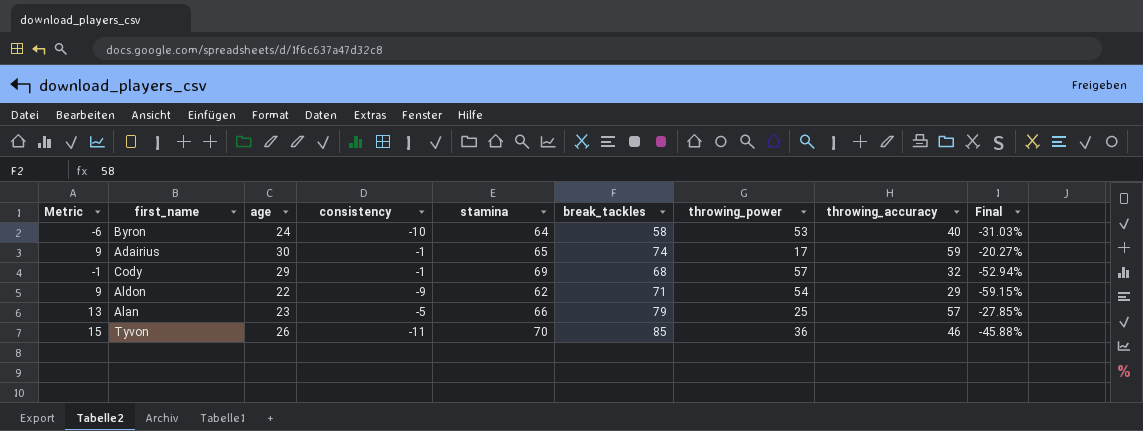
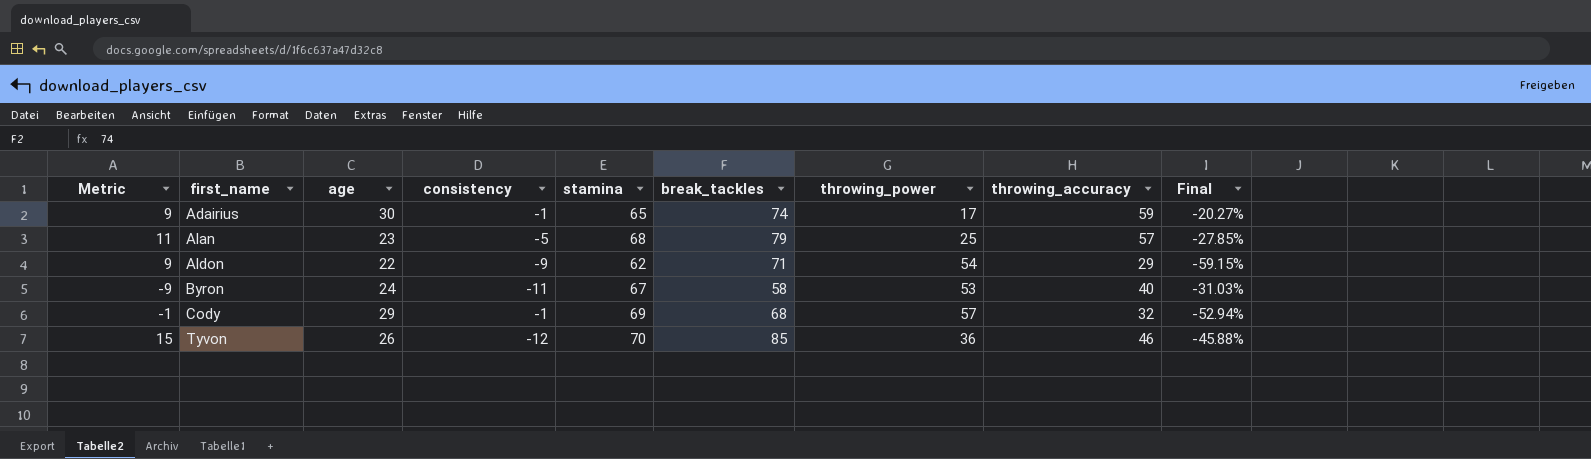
row order: none -> first_name ascending
Alan | Metric: 13 -> 11
Alan | stamina: 66 -> 68
Byron | Metric: -6 -> -9
Byron | consistency: -10 -> -11
Byron | stamina: 64 -> 67
Tyvon | consistency: -11 -> -12

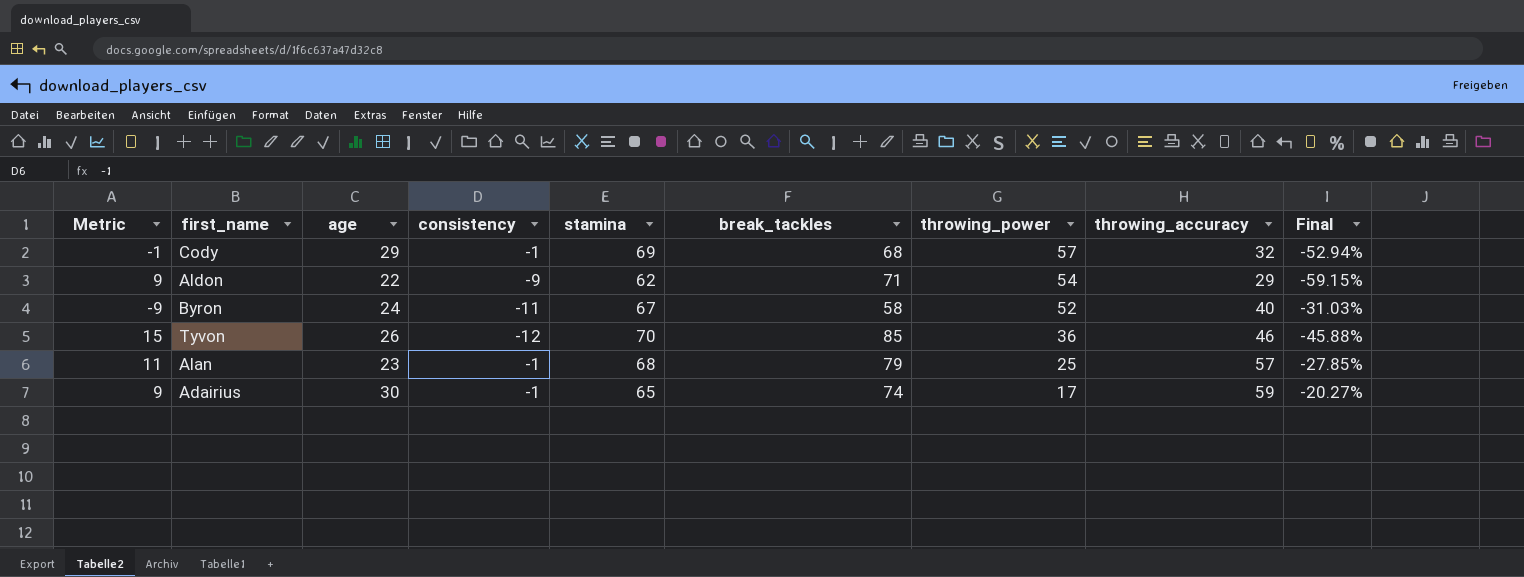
row order: first_name ascending -> throwing_power descending
Byron | throwing_power: 53 -> 52
Alan | consistency: -5 -> -1

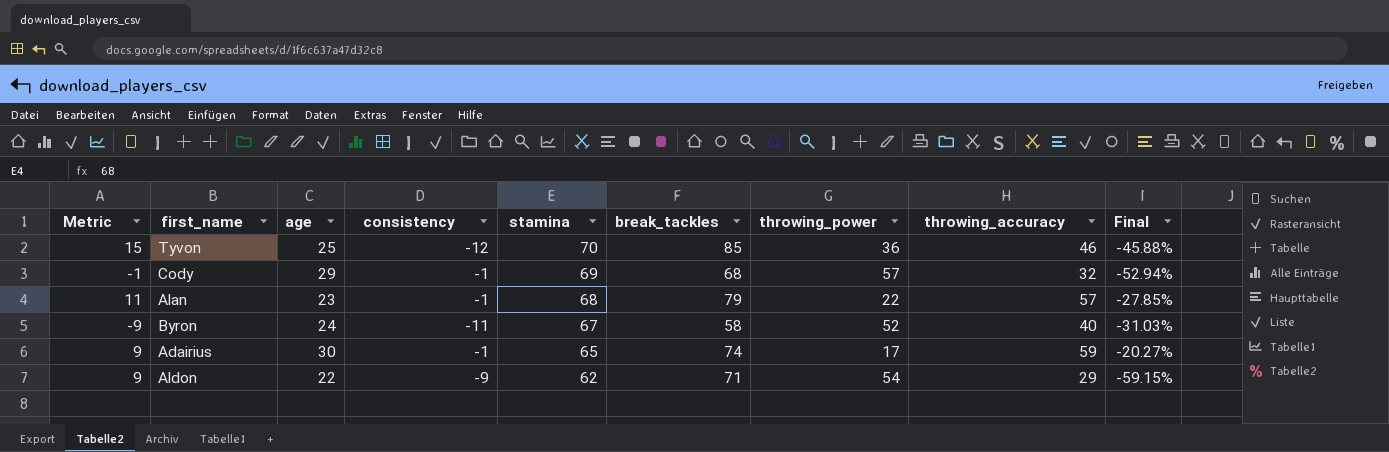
row order: throwing_power descending -> stamina descending
Tyvon | age: 26 -> 25
Alan | throwing_power: 25 -> 22

